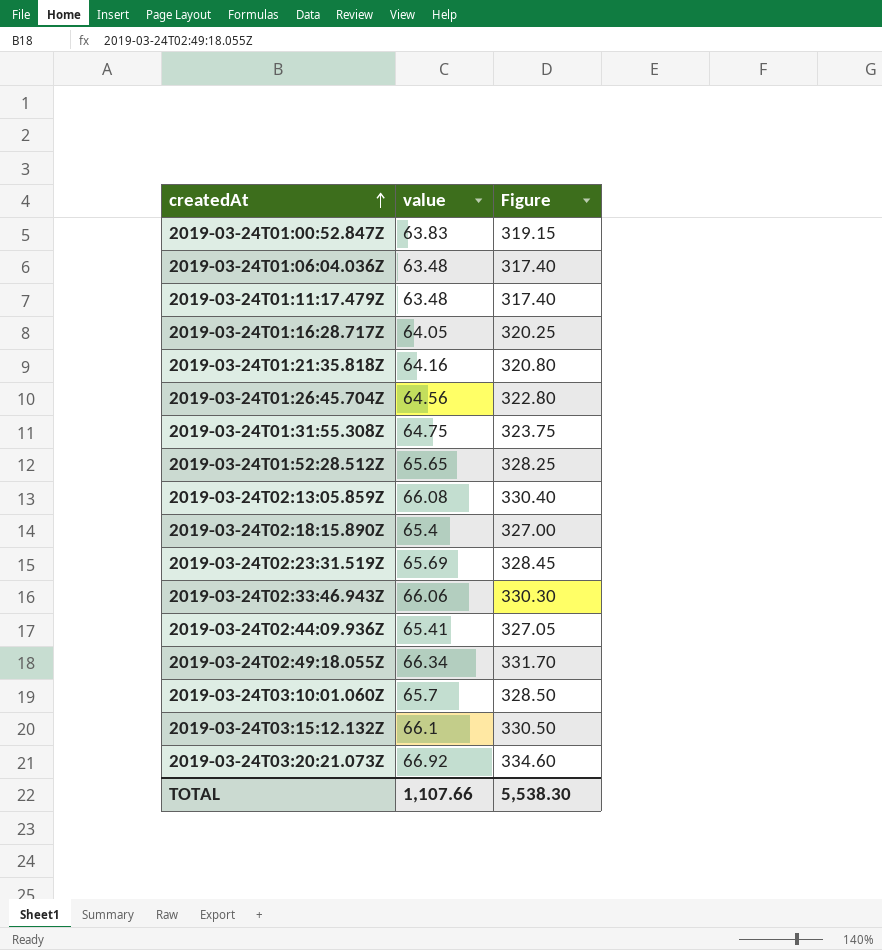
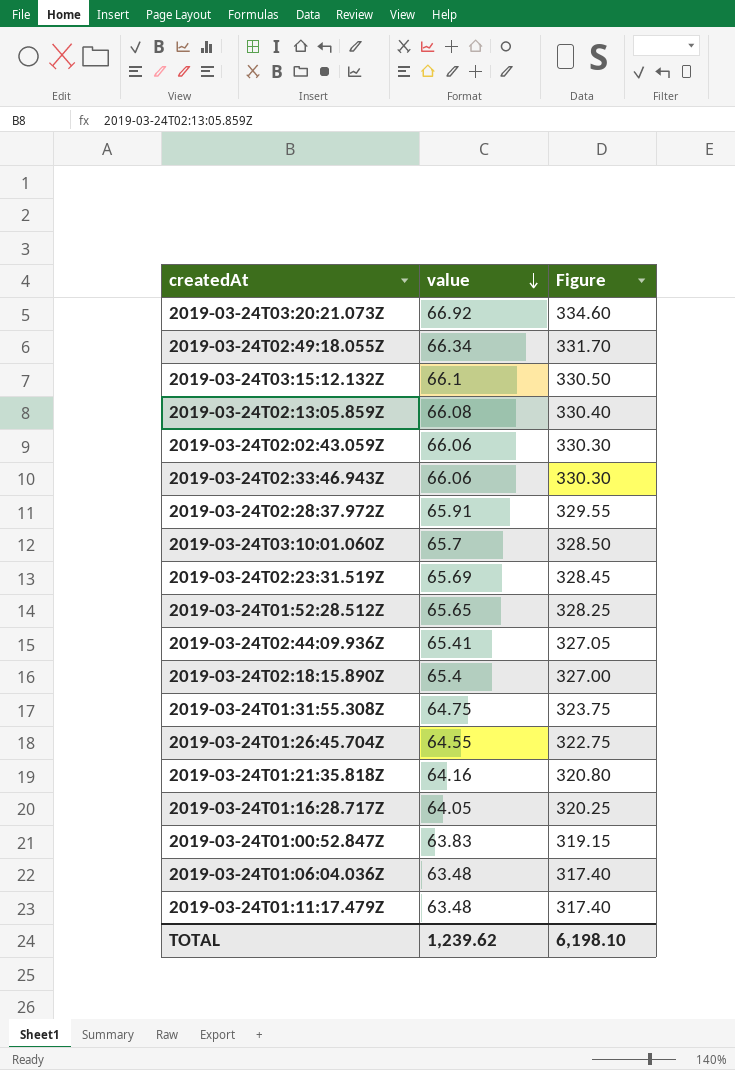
row order: createdAt ascending -> value descending
row 2019-03-24T02:02:43.059Z: none -> 66.06 | 330.30
row 2019-03-24T02:28:37.972Z: none -> 65.91 | 329.55
2019-03-24T01:26:45.704Z | value: 64.56 -> 64.55
2019-03-24T01:26:45.704Z | Figure: 322.80 -> 322.75
TOTAL | value: 1,107.66 -> 1,239.62
TOTAL | Figure: 5,538.30 -> 6,198.10

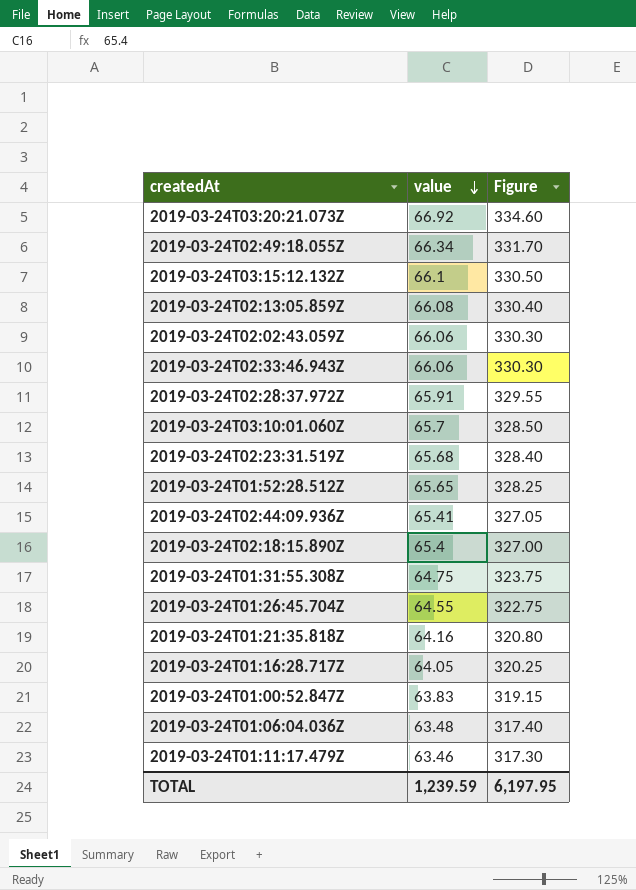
2019-03-24T02:23:31.519Z | value: 65.69 -> 65.68
2019-03-24T02:23:31.519Z | Figure: 328.45 -> 328.40
2019-03-24T01:11:17.479Z | value: 63.48 -> 63.46
2019-03-24T01:11:17.479Z | Figure: 317.40 -> 317.30
TOTAL | value: 1,239.62 -> 1,239.59
TOTAL | Figure: 6,198.10 -> 6,197.95

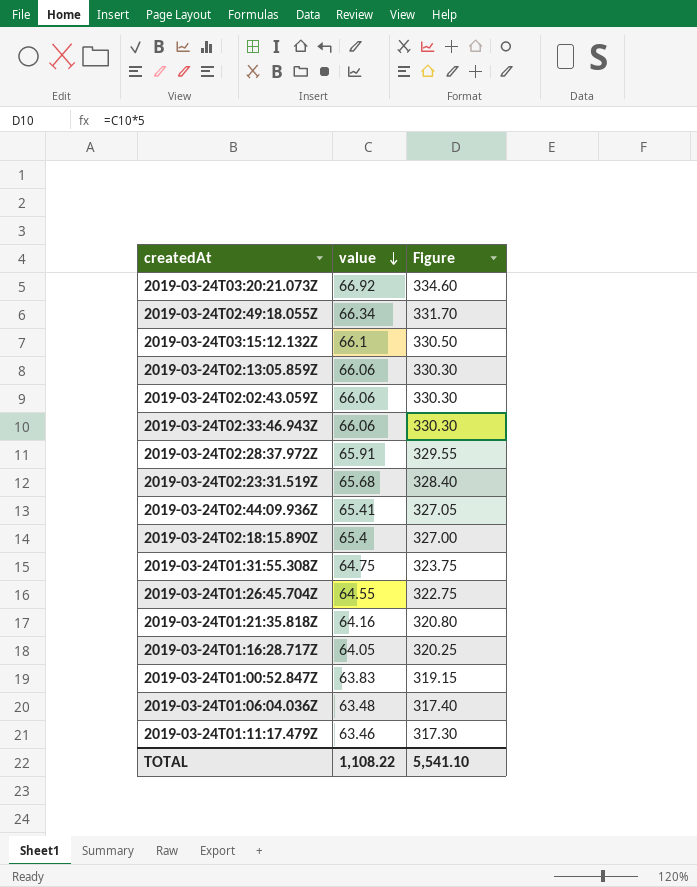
row 2019-03-24T03:10:01.060Z: 65.7 | 328.50 -> none
row 2019-03-24T01:52:28.512Z: 65.65 | 328.25 -> none
2019-03-24T02:13:05.859Z | value: 66.08 -> 66.06
2019-03-24T02:13:05.859Z | Figure: 330.40 -> 330.30
TOTAL | value: 1,239.59 -> 1,108.22
TOTAL | Figure: 6,197.95 -> 5,541.10

